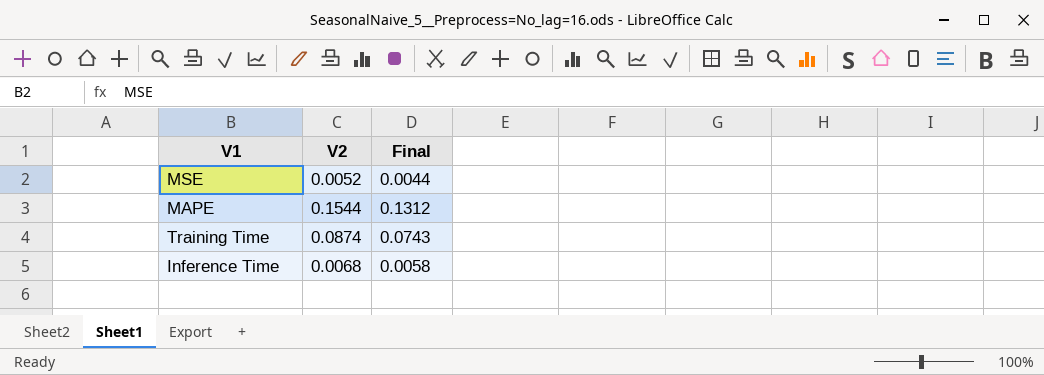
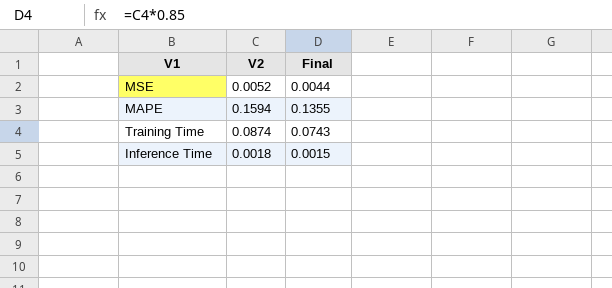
MAPE | V2: 0.1544 -> 0.1594
MAPE | Final: 0.1312 -> 0.1355
Inference Time | V2: 0.0068 -> 0.0018
Inference Time | Final: 0.0058 -> 0.0015

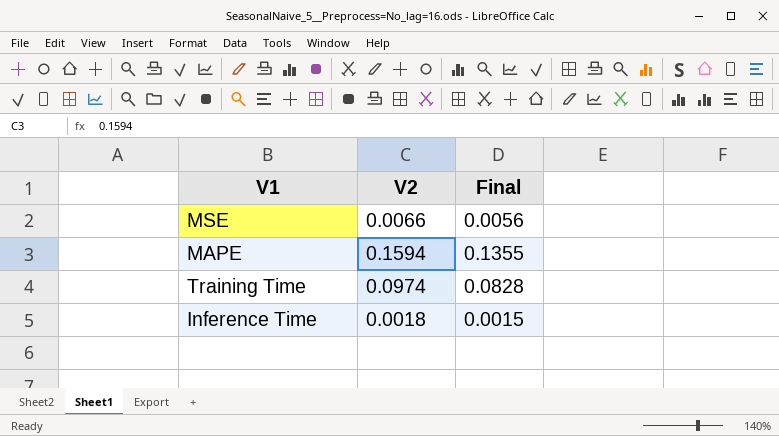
MSE | V2: 0.0052 -> 0.0066
MSE | Final: 0.0044 -> 0.0056
Training Time | V2: 0.0874 -> 0.0974
Training Time | Final: 0.0743 -> 0.0828

